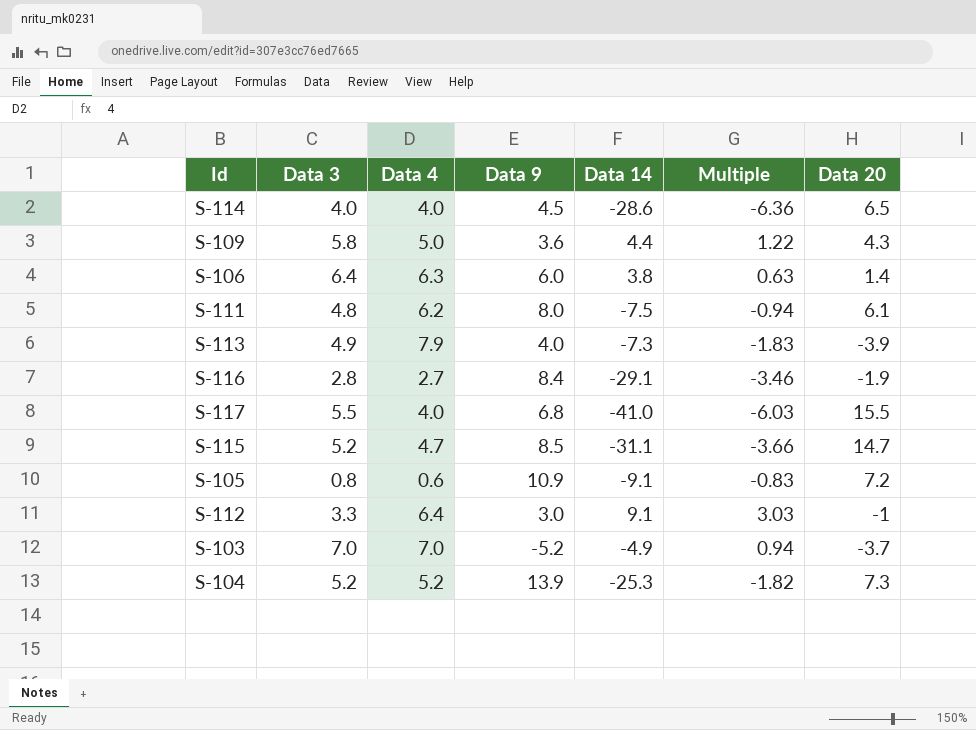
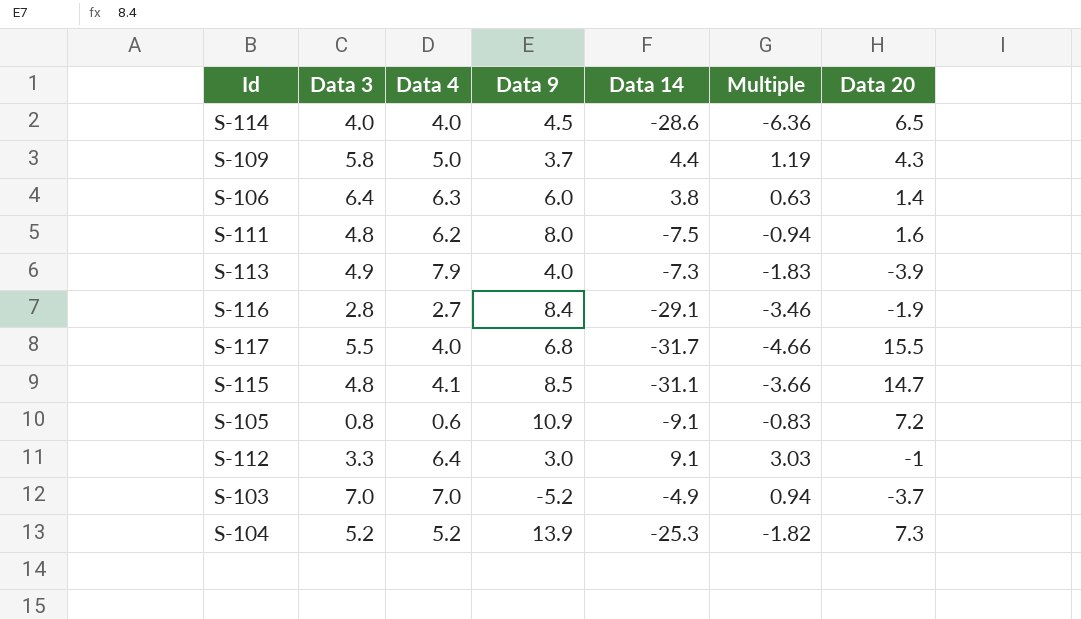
S-109 | Data 9: 3.6 -> 3.7
S-109 | Multiple: 1.22 -> 1.19
S-111 | Data 20: 6.1 -> 1.6
S-117 | Data 14: -41.0 -> -31.7
S-117 | Multiple: -6.03 -> -4.66
S-115 | Data 3: 5.2 -> 4.8
S-115 | Data 4: 4.7 -> 4.1

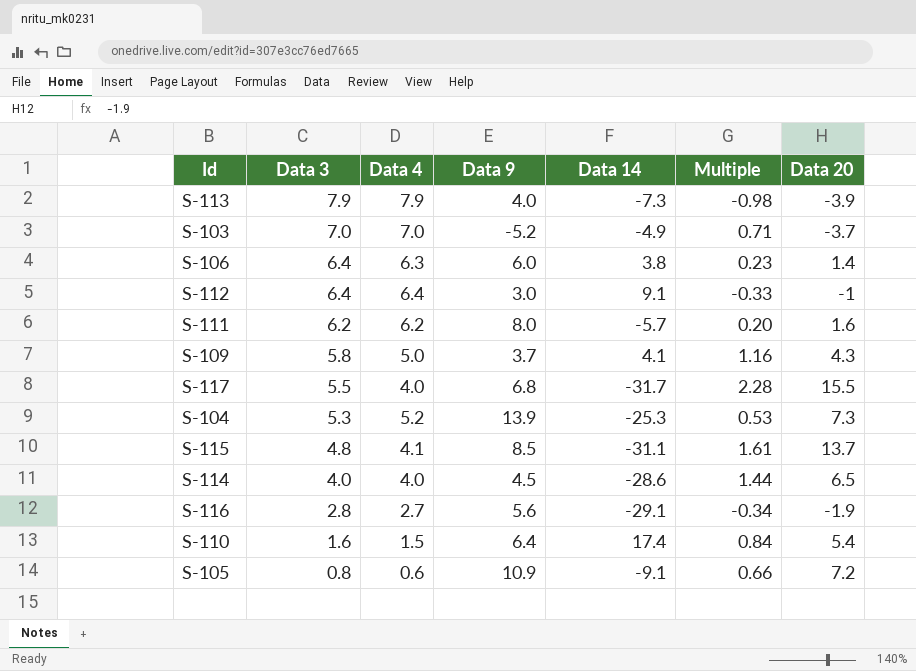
row order: none -> Data 3 descending
column Multiple | formula: [Data 14] / [Data 9] -> [Data 20] / [Data 9]
S-113 | Data 3: 4.9 -> 7.9
S-112 | Data 3: 3.3 -> 6.4
S-111 | Data 3: 4.8 -> 6.2
S-111 | Data 14: -7.5 -> -5.7
S-109 | Data 14: 4.4 -> 4.1
S-104 | Data 3: 5.2 -> 5.3
S-115 | Data 20: 14.7 -> 13.7
S-116 | Data 9: 8.4 -> 5.6
row S-110: none -> 1.6 | 1.5 | 6.4 | 17.4 | 0.84 | 5.4

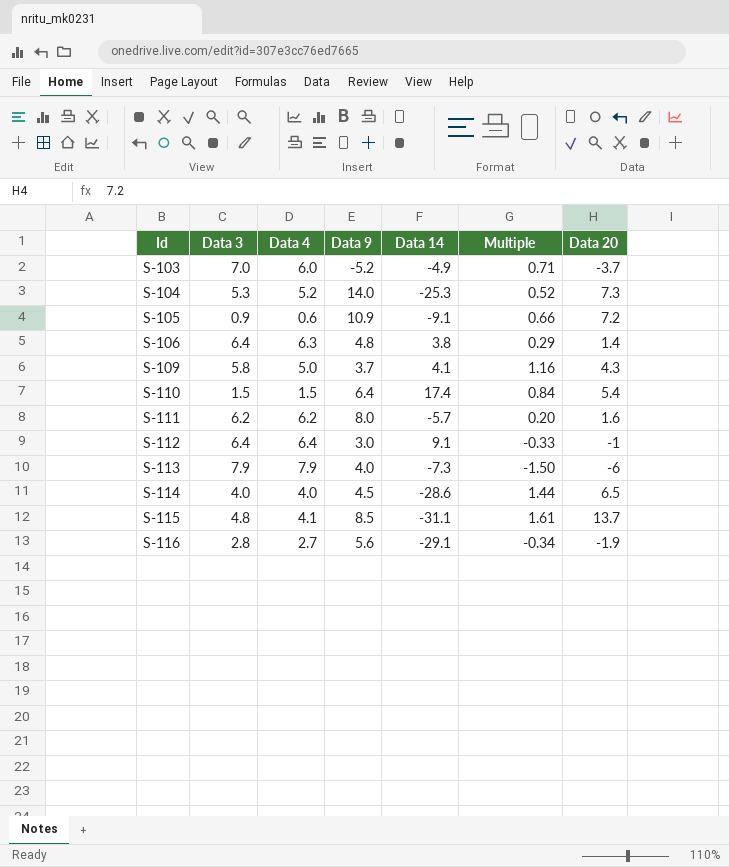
row order: Data 3 descending -> Id ascending
row S-117: 5.5 | 4.0 | 6.8 | -31.7 | 2.28 | 15.5 -> none
S-103 | Data 4: 7.0 -> 6.0
S-104 | Data 9: 13.9 -> 14.0
S-104 | Multiple: 0.53 -> 0.52
S-105 | Data 3: 0.8 -> 0.9
S-106 | Data 9: 6.0 -> 4.8
S-106 | Multiple: 0.23 -> 0.29
S-110 | Data 3: 1.6 -> 1.5
S-113 | Multiple: -0.98 -> -1.50
S-113 | Data 20: -3.9 -> -6

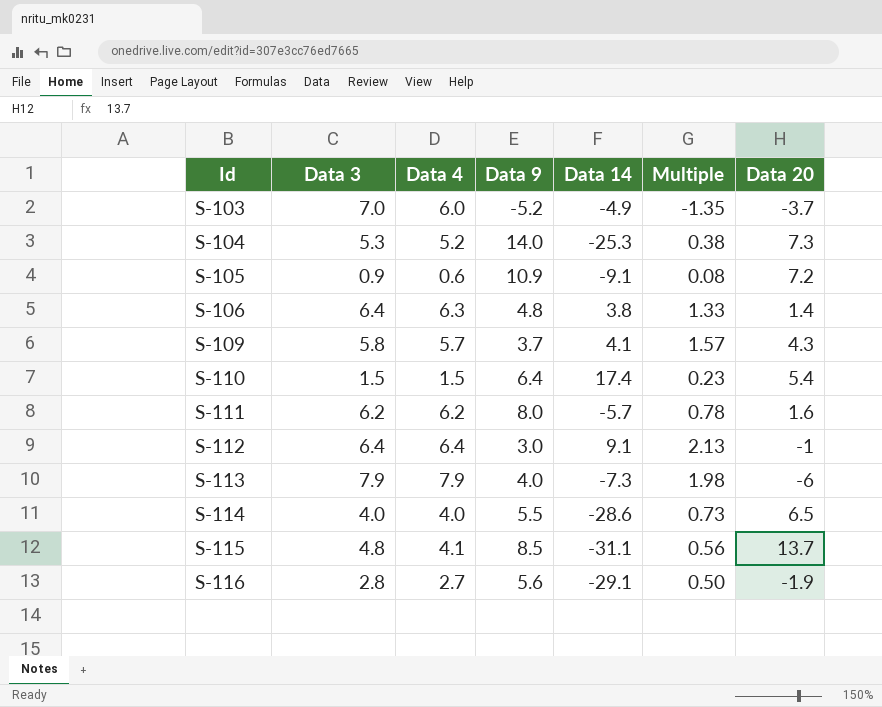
column Multiple | formula: [Data 20] / [Data 9] -> [Data 3] / [Data 9]
S-109 | Data 4: 5.0 -> 5.7
S-114 | Data 9: 4.5 -> 5.5

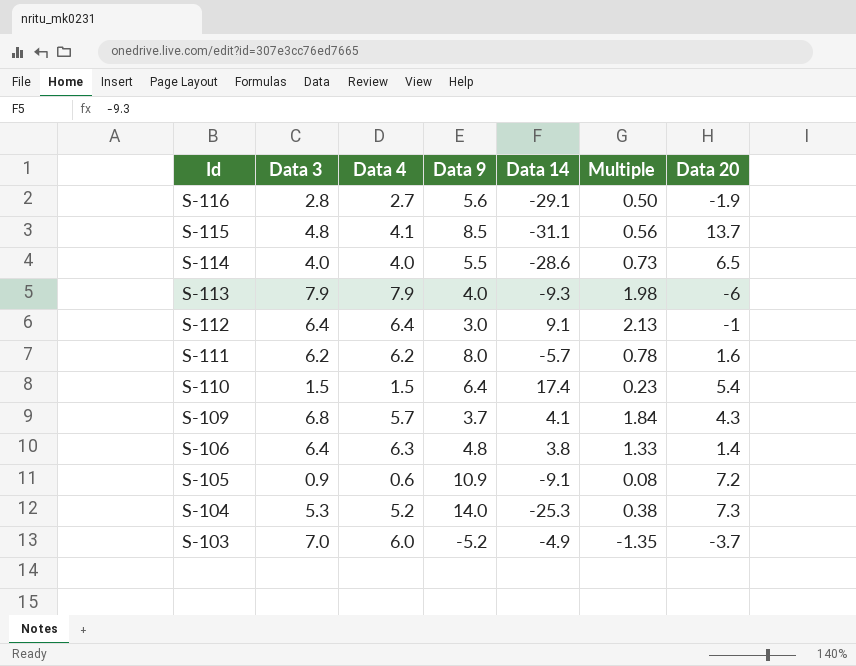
row order: Id ascending -> Id descending
S-113 | Data 14: -7.3 -> -9.3
S-109 | Data 3: 5.8 -> 6.8
S-109 | Multiple: 1.57 -> 1.84

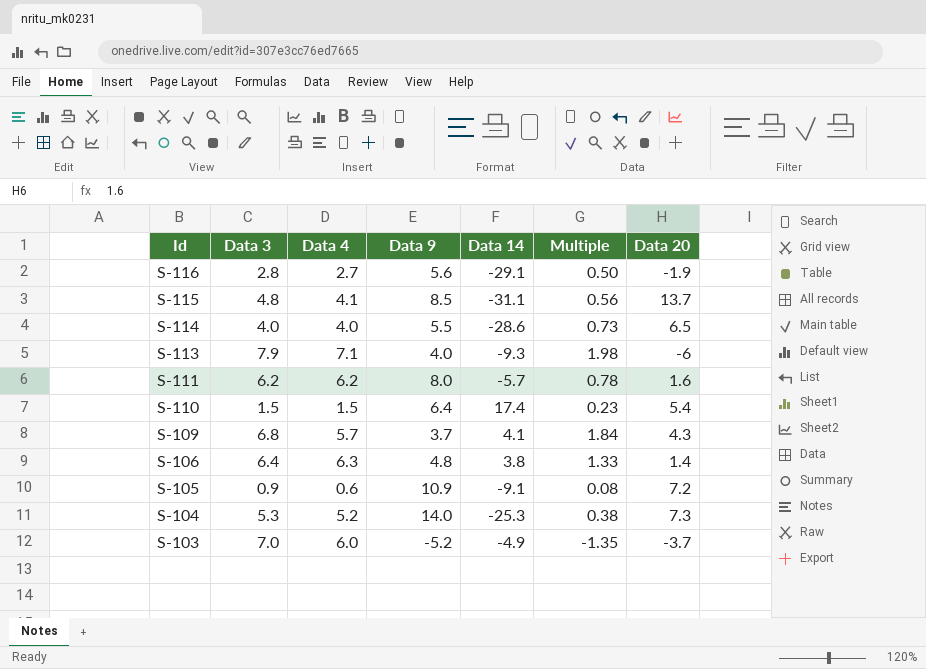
row S-112: 6.4 | 6.4 | 3.0 | 9.1 | 2.13 | -1 -> none
S-113 | Data 4: 7.9 -> 7.1

